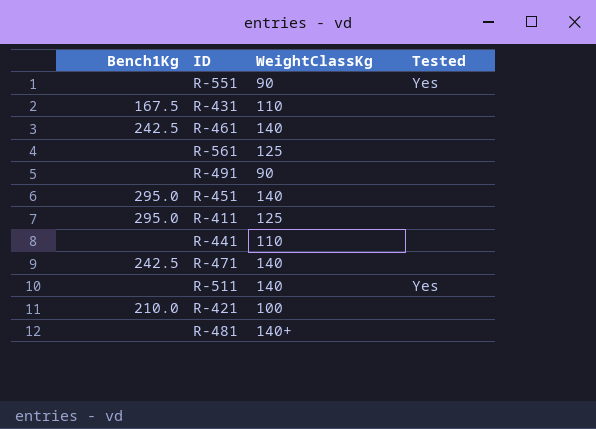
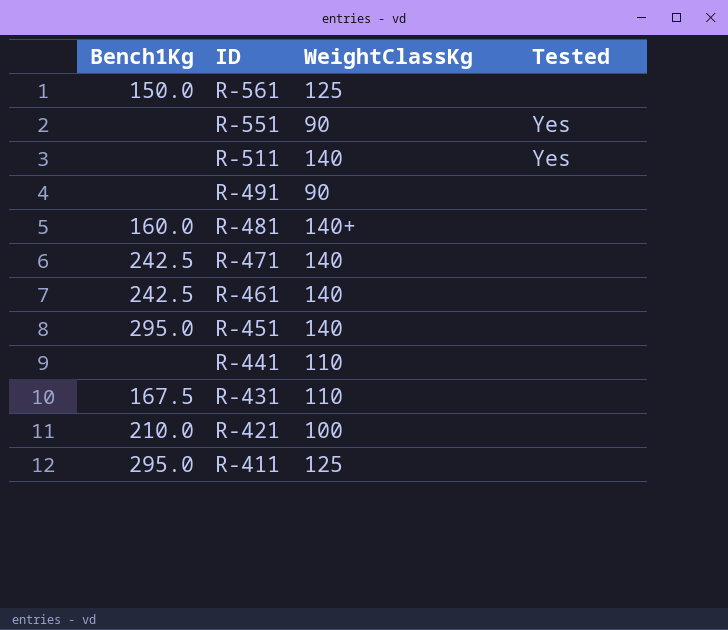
row order: none -> ID descending
R-561 | Bench1Kg: none -> 150.0
R-481 | Bench1Kg: none -> 160.0

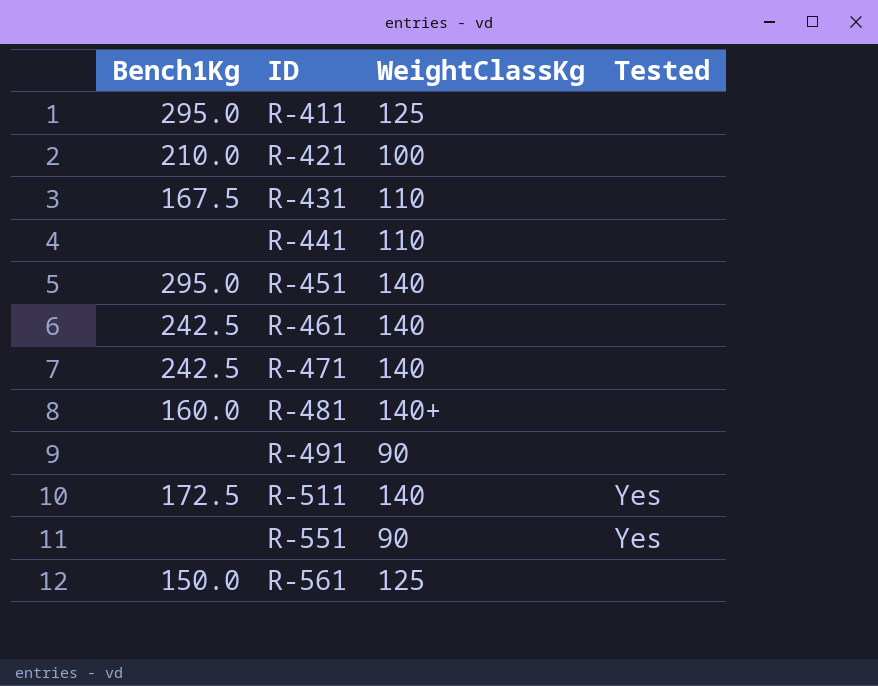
row order: ID descending -> ID ascending
R-511 | Bench1Kg: none -> 172.5

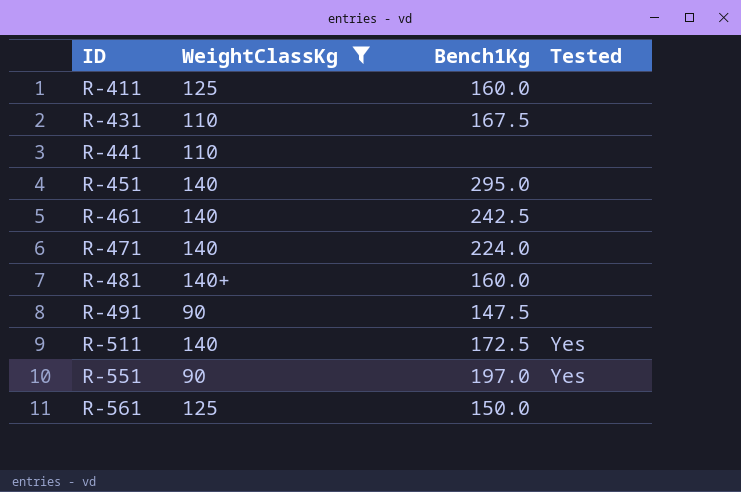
filter: none -> WeightClassKg != 100
column Bench1Kg | position: 1 -> 3
R-411 | Bench1Kg: 295.0 -> 160.0
R-471 | Bench1Kg: 242.5 -> 224.0
R-491 | Bench1Kg: none -> 147.5
R-551 | Bench1Kg: none -> 197.0

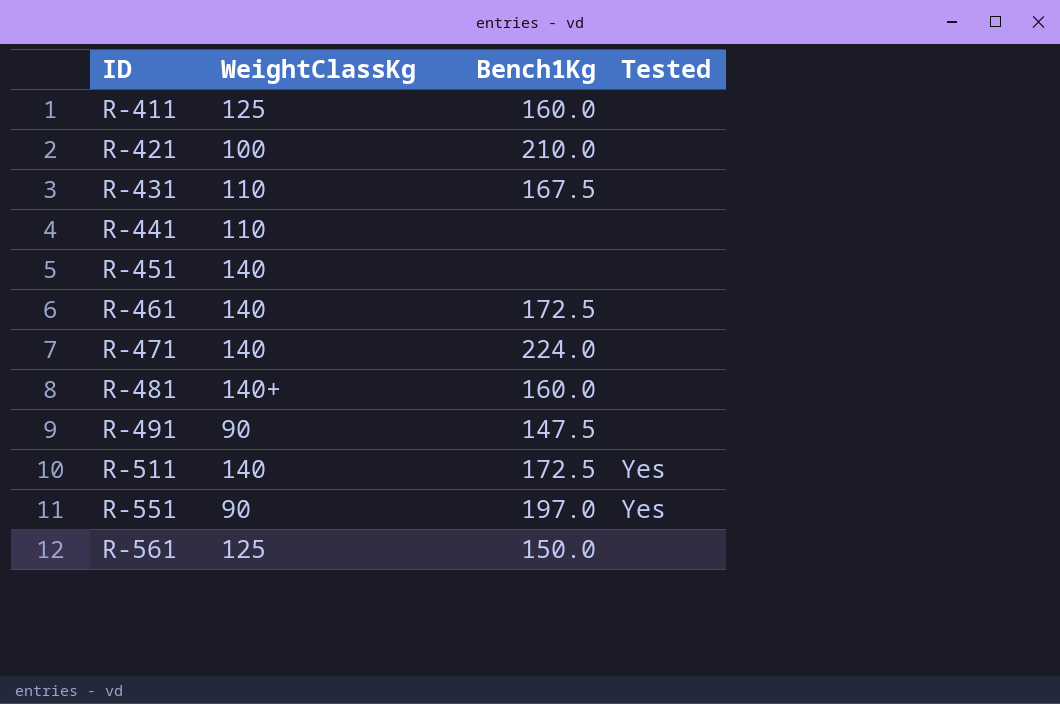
filter: WeightClassKg != 100 -> none
R-451 | Bench1Kg: 295.0 -> none
R-461 | Bench1Kg: 242.5 -> 172.5

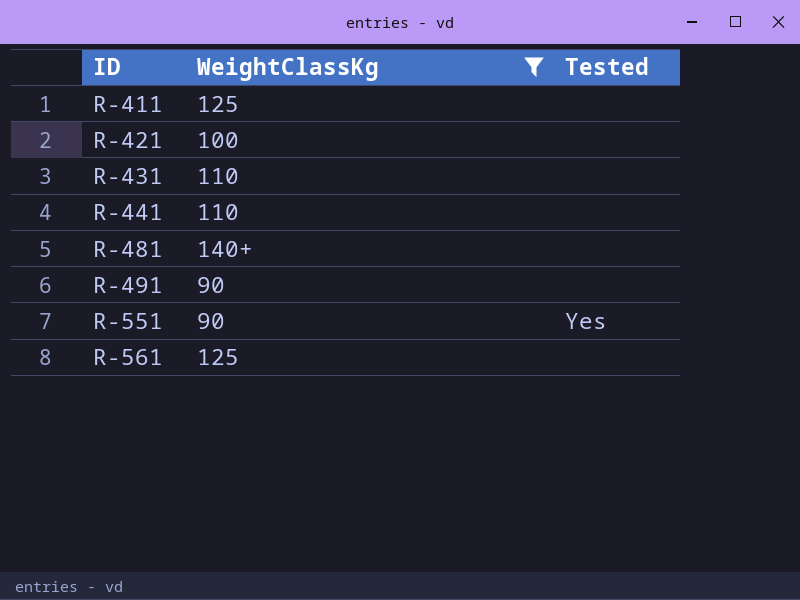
filter: none -> WeightClassKg != 140
column Bench1Kg | position: 3 -> none

